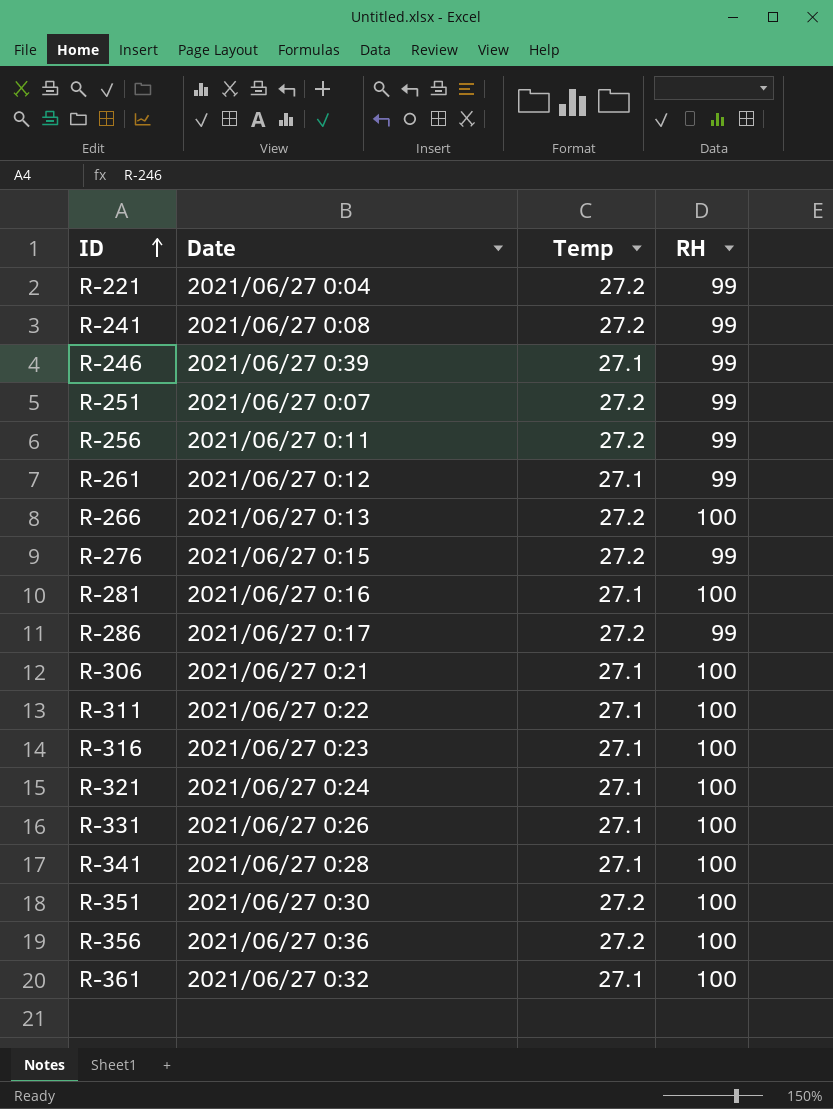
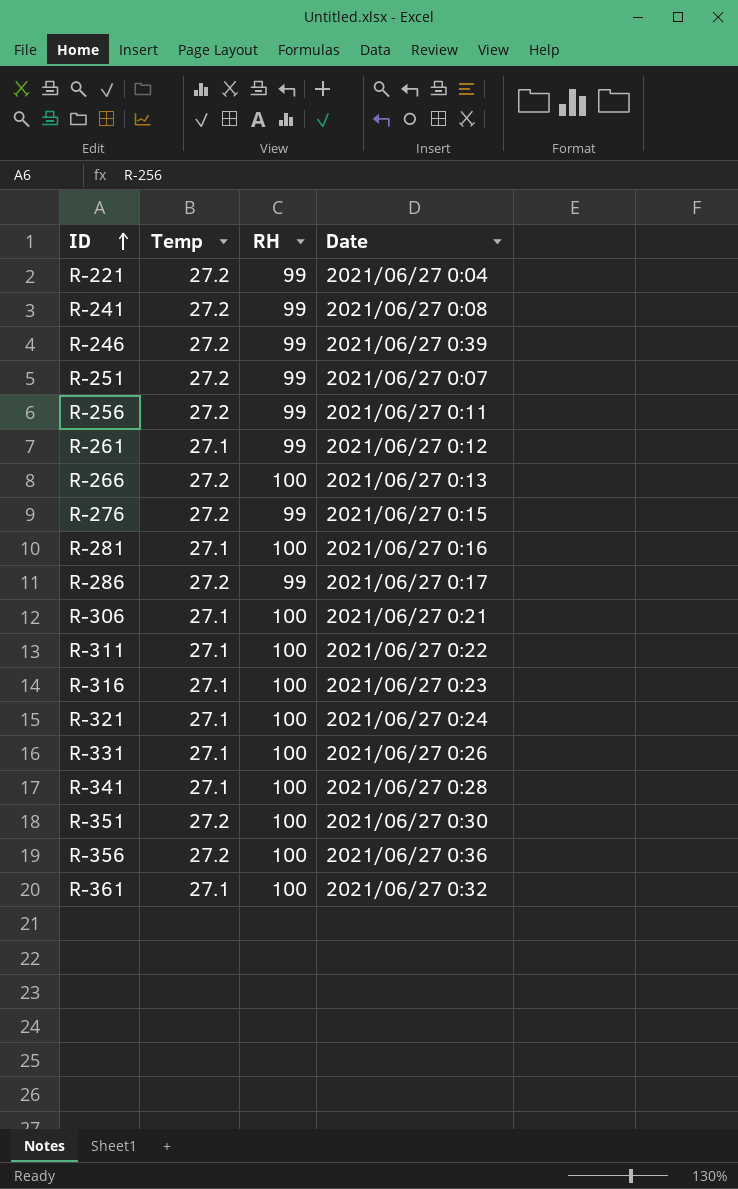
column Date | position: 2 -> 4
R-246 | Temp: 27.1 -> 27.2

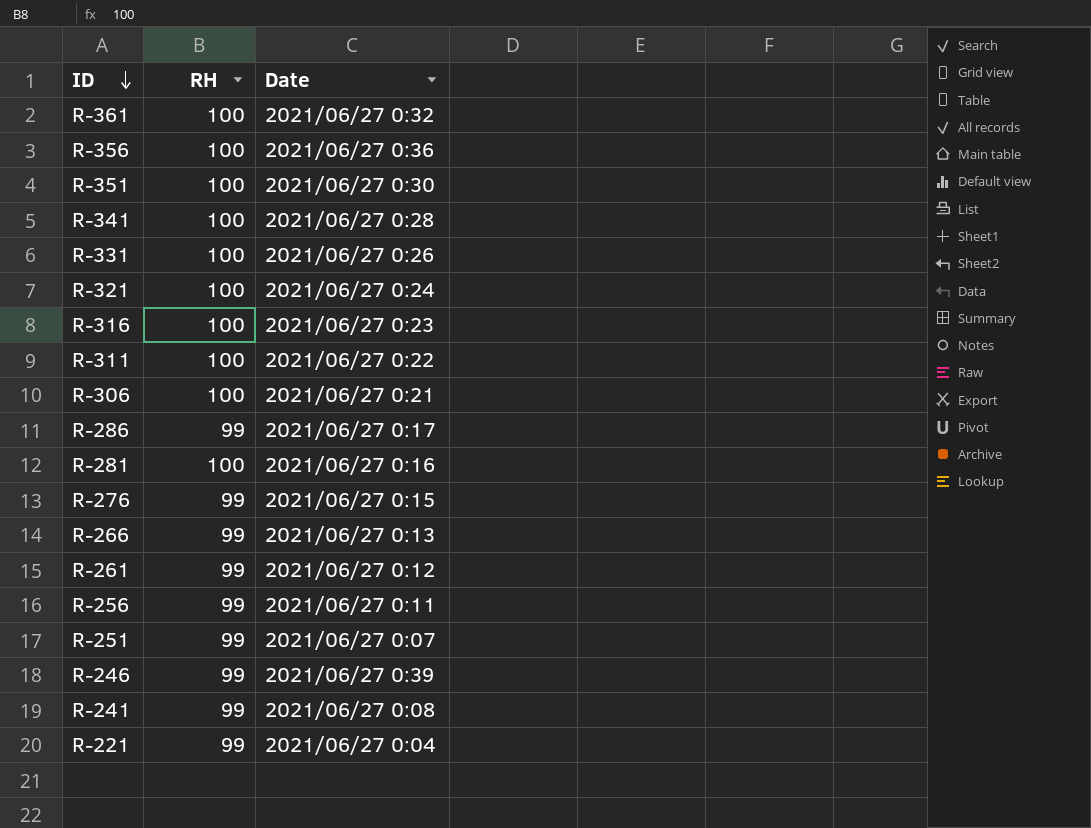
row order: ID ascending -> ID descending
column Temp | position: 2 -> none
R-266 | RH: 100 -> 99

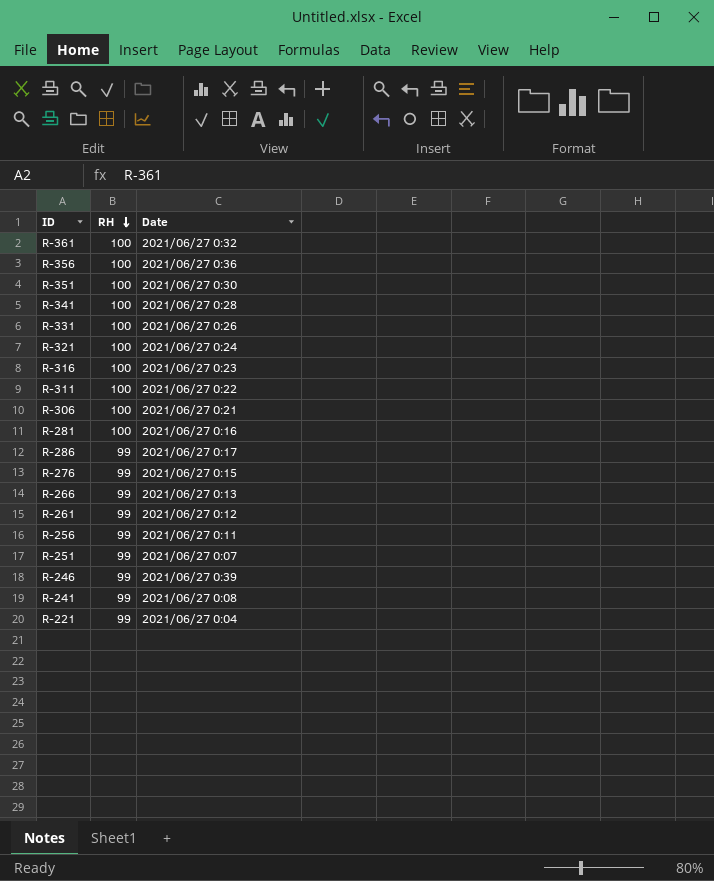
row order: ID descending -> RH descending

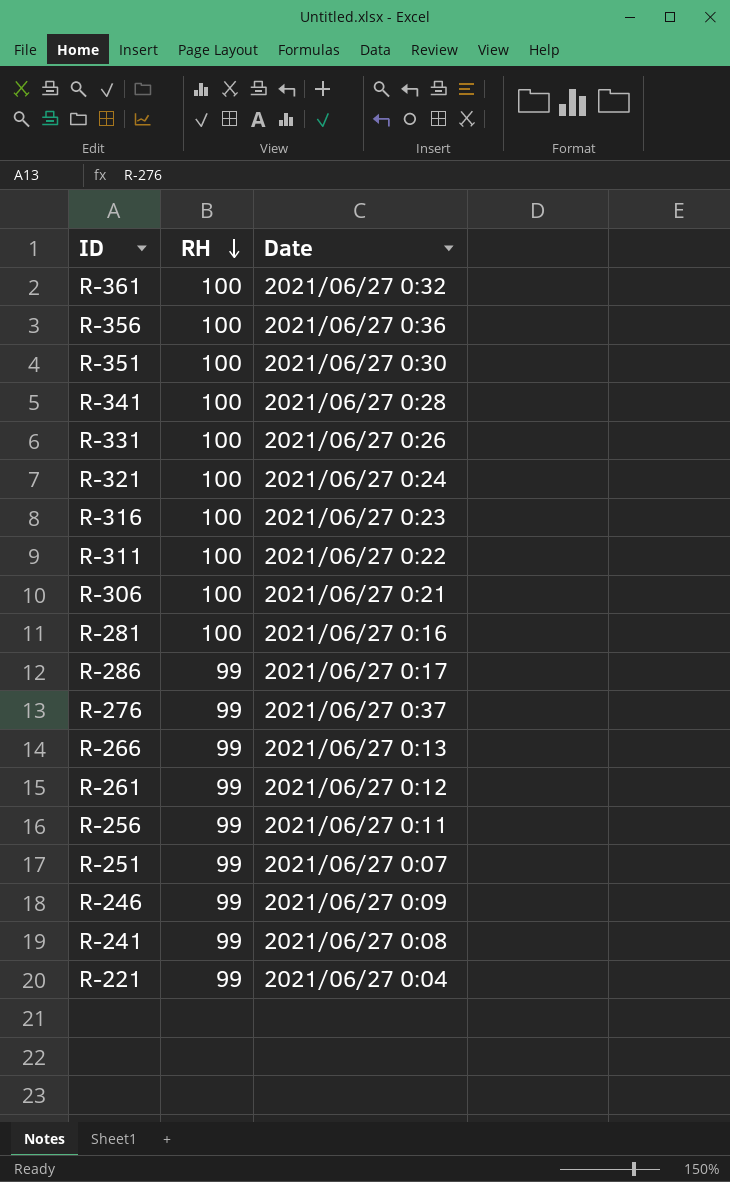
R-276 | Date: 2021/06/27 0:15 -> 2021/06/27 0:37
R-246 | Date: 2021/06/27 0:39 -> 2021/06/27 0:09

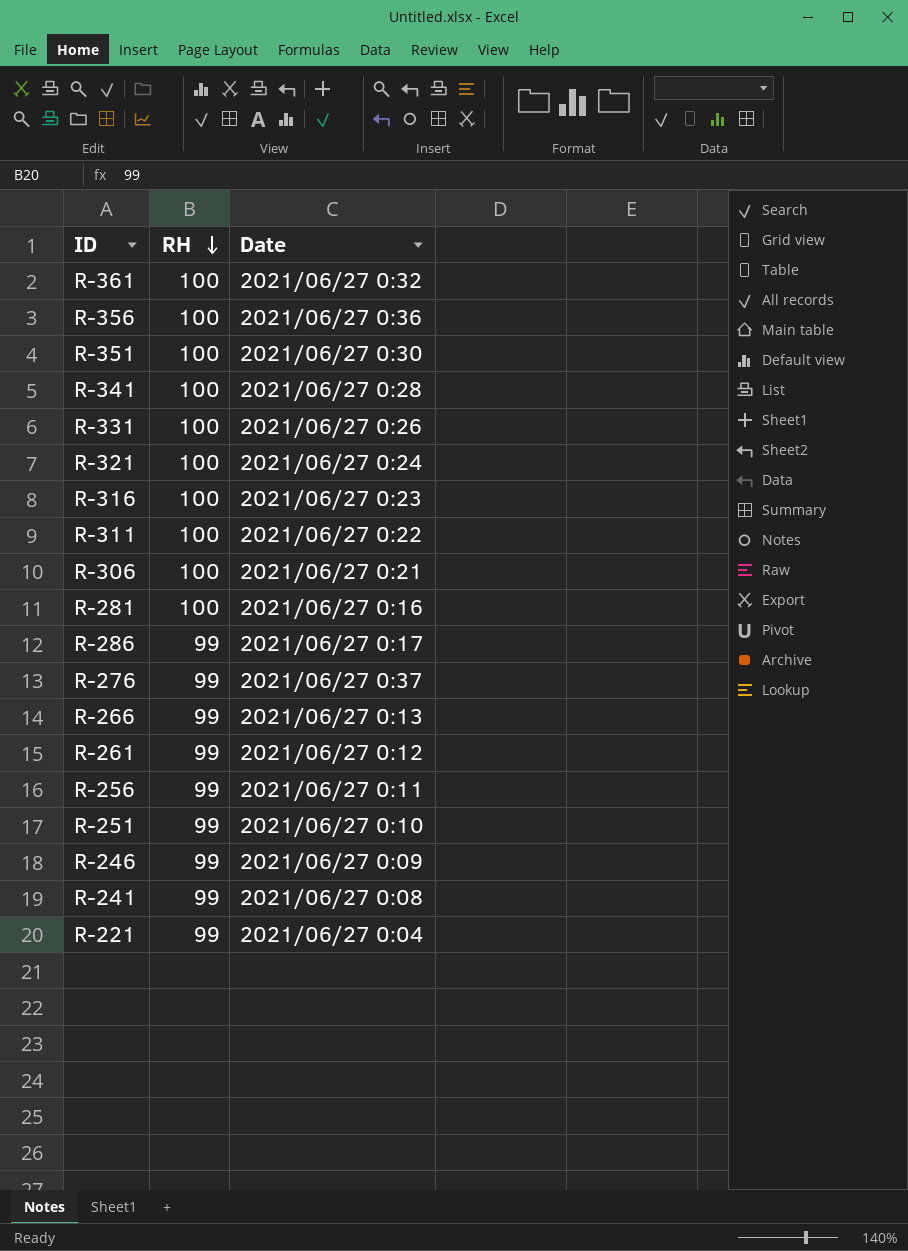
R-251 | Date: 2021/06/27 0:07 -> 2021/06/27 0:10

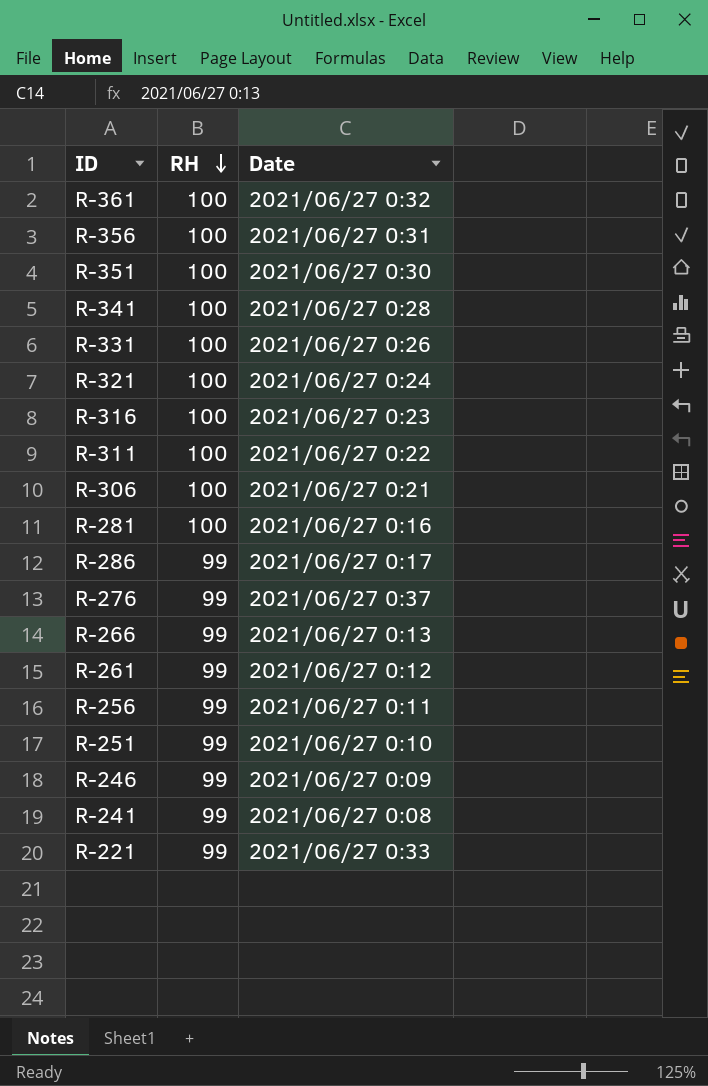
R-356 | Date: 2021/06/27 0:36 -> 2021/06/27 0:31
R-221 | Date: 2021/06/27 0:04 -> 2021/06/27 0:33

